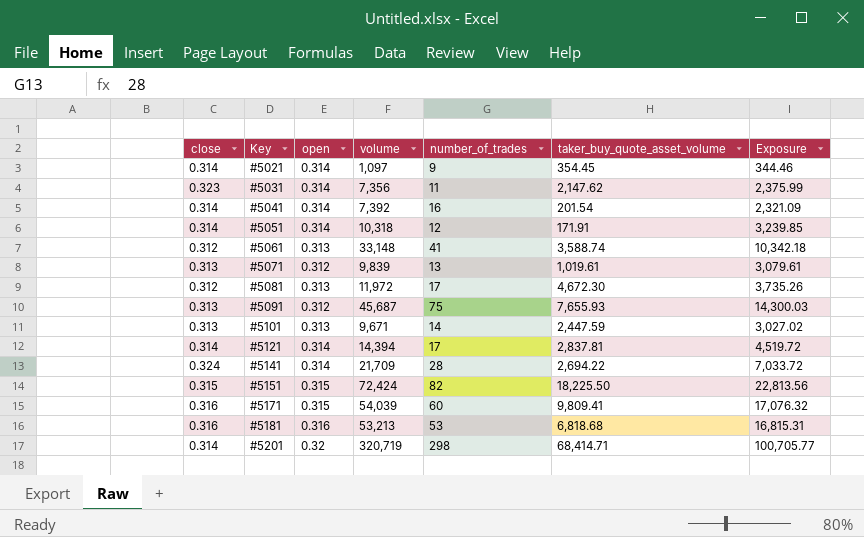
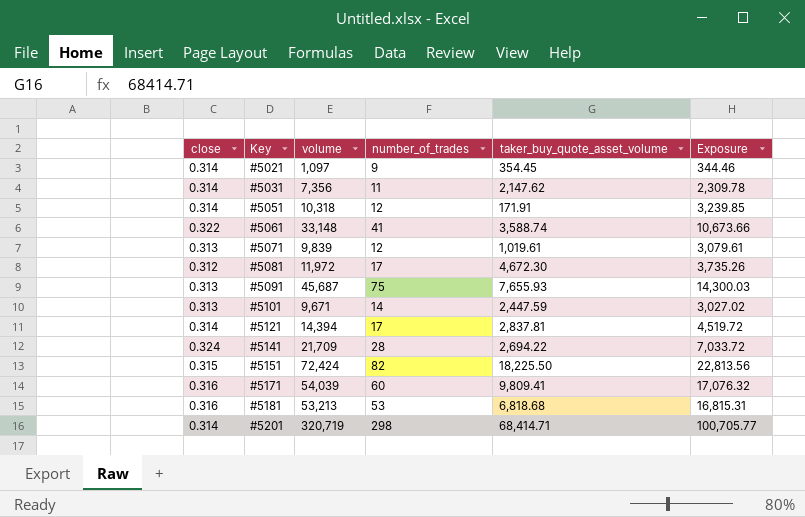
column open | position: 3 -> none
row #5041: 0.314 | 0.314 | 7,392 | 16 | 201.54 | 2,321.09 -> none
#5031 | close: 0.323 -> 0.314
#5031 | Exposure: 2,375.99 -> 2,309.78
#5061 | close: 0.312 -> 0.322
#5061 | Exposure: 10,342.18 -> 10,673.66
#5071 | number_of_trades: 13 -> 12

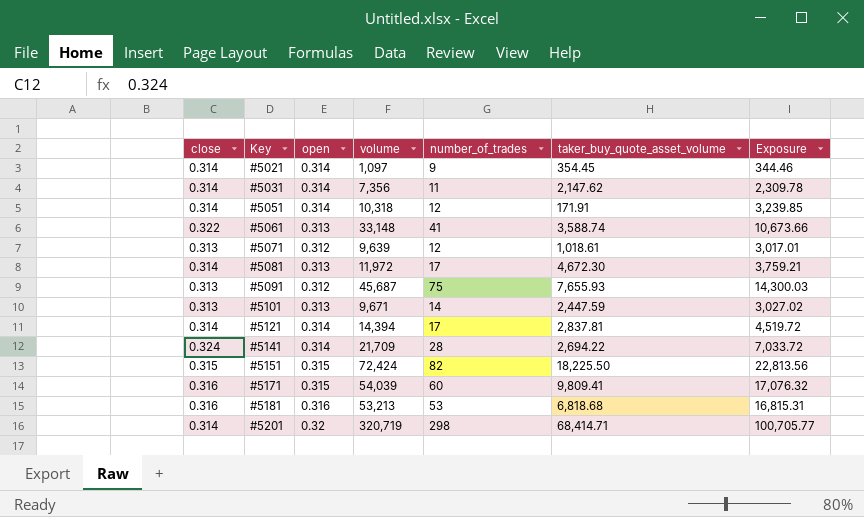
column open | position: none -> 3
#5071 | volume: 9,839 -> 9,639
#5071 | taker_buy_quote_asset_volume: 1,019.61 -> 1,018.61
#5071 | Exposure: 3,079.61 -> 3,017.01
#5081 | close: 0.312 -> 0.314
#5081 | Exposure: 3,735.26 -> 3,759.21

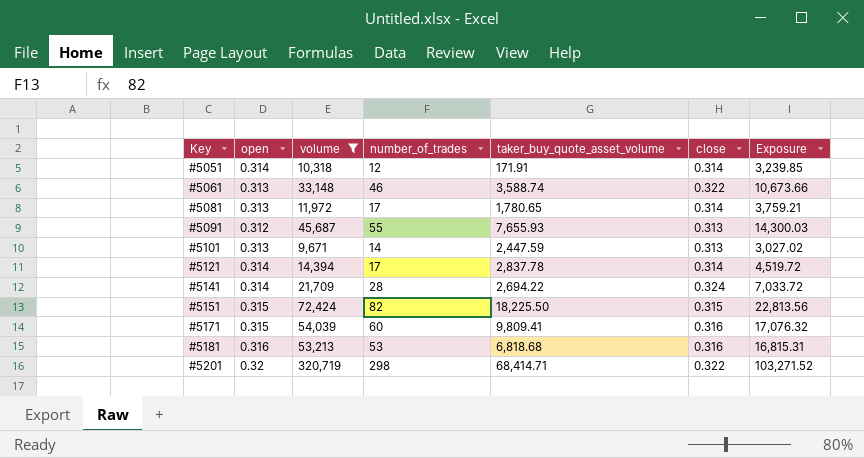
filter: none -> volume >= 9,671
column close | position: 1 -> 6
#5061 | number_of_trades: 41 -> 46
#5081 | taker_buy_quote_asset_volume: 4,672.30 -> 1,780.65
#5091 | number_of_trades: 75 -> 55
#5121 | taker_buy_quote_asset_volume: 2,837.81 -> 2,837.78
#5201 | close: 0.314 -> 0.322
#5201 | Exposure: 100,705.77 -> 103,271.52

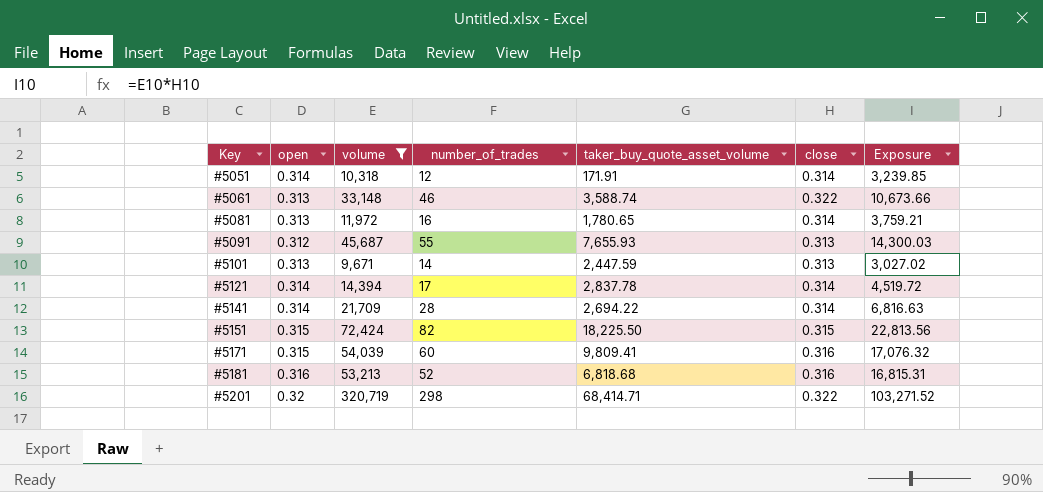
#5081 | number_of_trades: 17 -> 16
#5141 | close: 0.324 -> 0.314
#5141 | Exposure: 7,033.72 -> 6,816.63
#5181 | number_of_trades: 53 -> 52

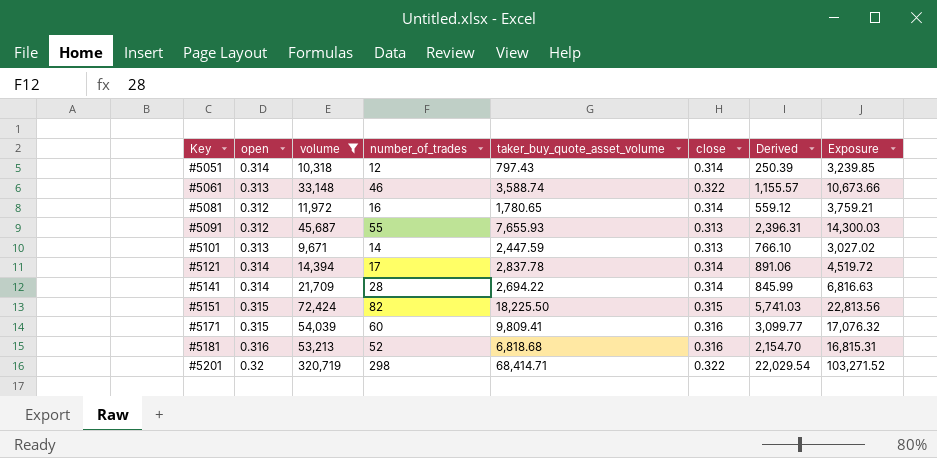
column Derived | formula: none -> [taker_buy_quote_asset_volume] * [close]
#5051 | taker_buy_quote_asset_volume: 171.91 -> 797.43
#5081 | open: 0.313 -> 0.312

